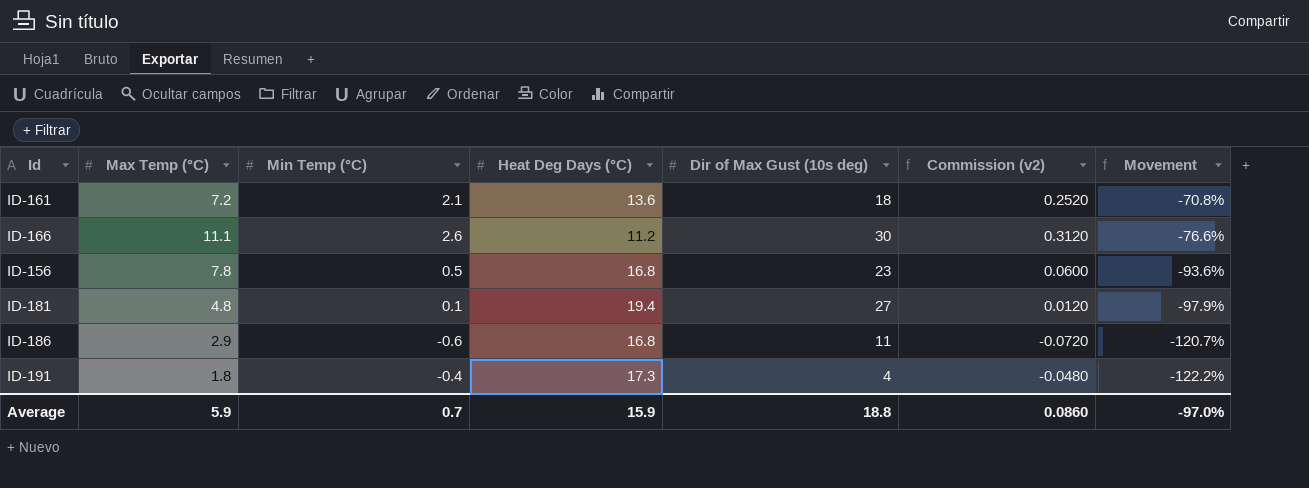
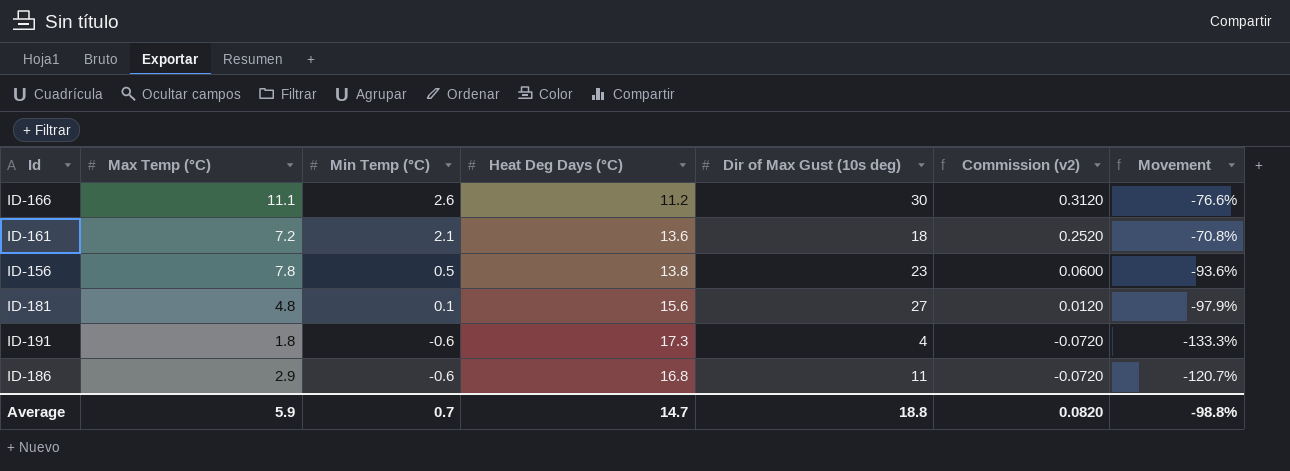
row order: Movement descending -> Min Temp (°C) descending
ID-156 | Heat Deg Days (°C): 16.8 -> 13.8
ID-181 | Heat Deg Days (°C): 19.4 -> 15.6
ID-191 | Min Temp (°C): -0.4 -> -0.6
ID-191 | Commission (v2): -0.0480 -> -0.0720
ID-191 | Movement: -122.2% -> -133.3%
Average | Heat Deg Days (°C): 15.9 -> 14.7
Average | Commission (v2): 0.0860 -> 0.0820
Average | Movement: -97.0% -> -98.8%

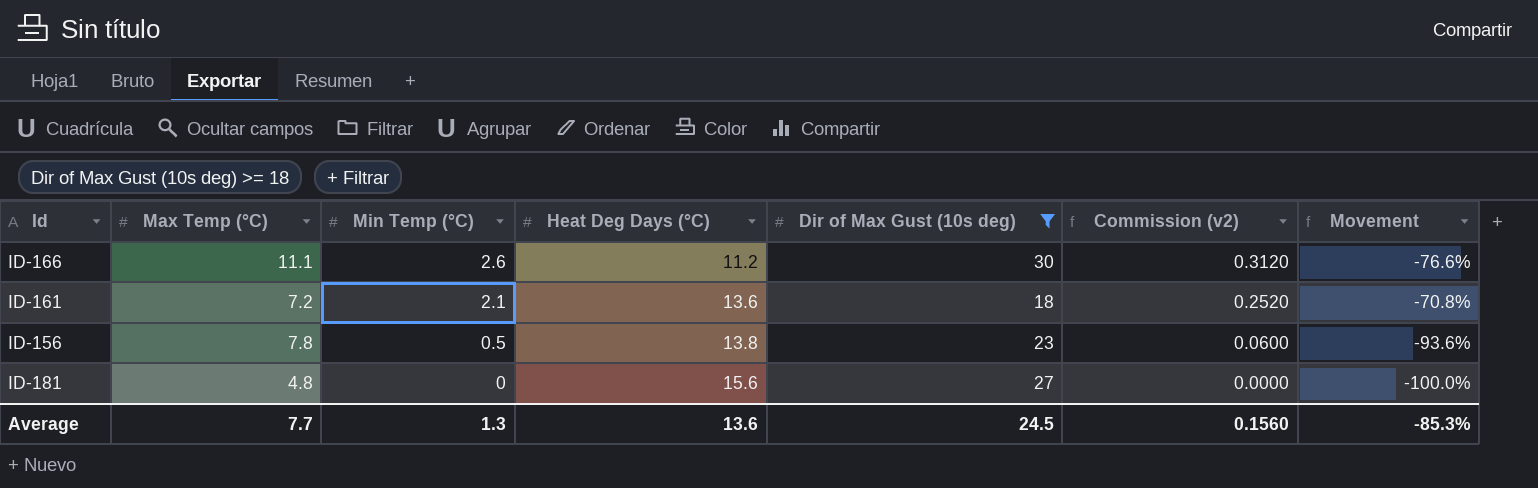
filter: none -> Dir of Max Gust (10s deg) >= 18
ID-181 | Min Temp (°C): 0.1 -> 0
ID-181 | Commission (v2): 0.0120 -> 0.0000
ID-181 | Movement: -97.9% -> -100.0%
Average | Max Temp (°C): 5.9 -> 7.7
Average | Min Temp (°C): 0.7 -> 1.3
Average | Heat Deg Days (°C): 14.7 -> 13.6
Average | Dir of Max Gust (10s deg): 18.8 -> 24.5
Average | Commission (v2): 0.0820 -> 0.1560
Average | Movement: -98.8% -> -85.3%

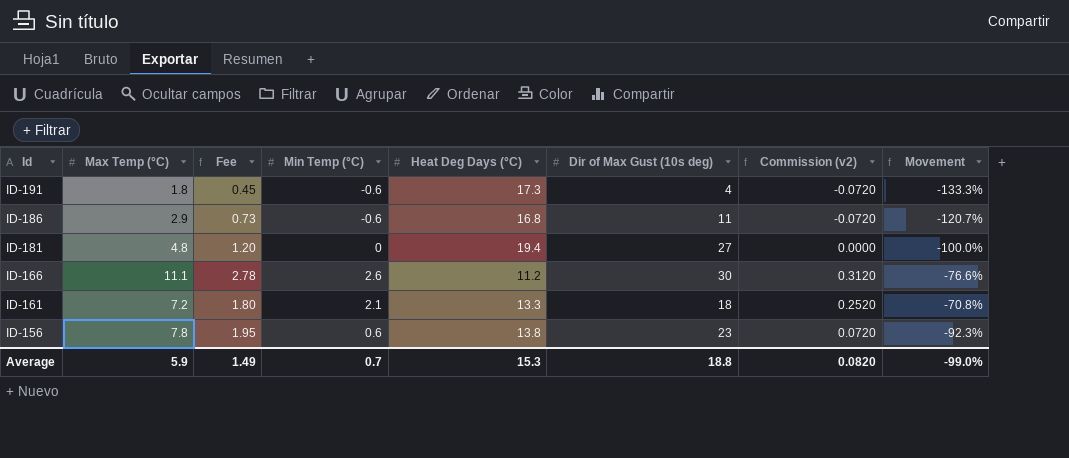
filter: Dir of Max Gust (10s deg) >= 18 -> none
row order: Min Temp (°C) descending -> Id descending
column Fee | formula: none -> [Max Temp (°C)] * 0.25
ID-181 | Heat Deg Days (°C): 15.6 -> 19.4
ID-161 | Heat Deg Days (°C): 13.6 -> 13.3
ID-156 | Min Temp (°C): 0.5 -> 0.6
ID-156 | Commission (v2): 0.0600 -> 0.0720
ID-156 | Movement: -93.6% -> -92.3%
Average | Max Temp (°C): 7.7 -> 5.9
Average | Min Temp (°C): 1.3 -> 0.7
Average | Heat Deg Days (°C): 13.6 -> 15.3
Average | Dir of Max Gust (10s deg): 24.5 -> 18.8
Average | Commission (v2): 0.1560 -> 0.0820
Average | Movement: -85.3% -> -99.0%

